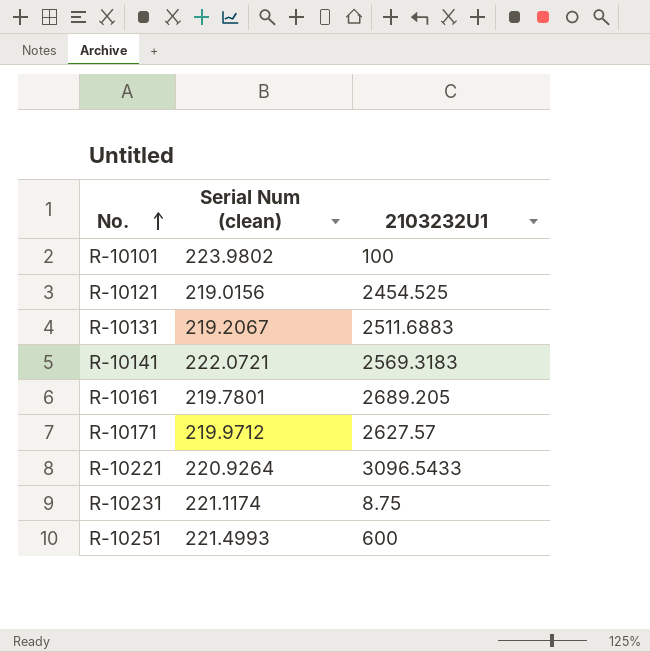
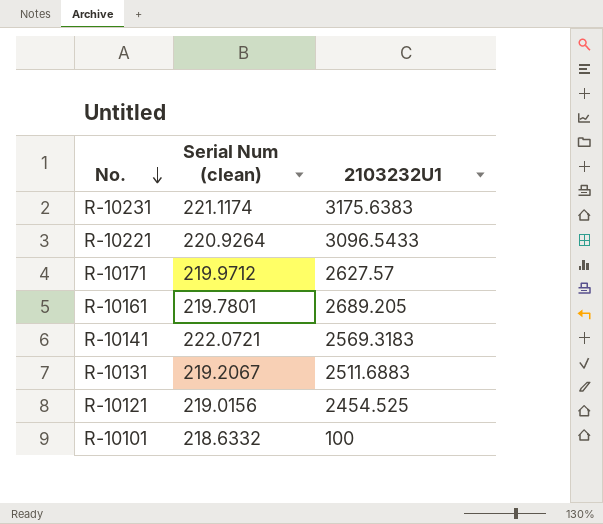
row order: No. ascending -> No. descending
row R-10251: 221.4993 | 600 -> none
R-10231 | 2103232U1: 8.75 -> 3175.6383
R-10101 | Serial Num (clean): 223.9802 -> 218.6332

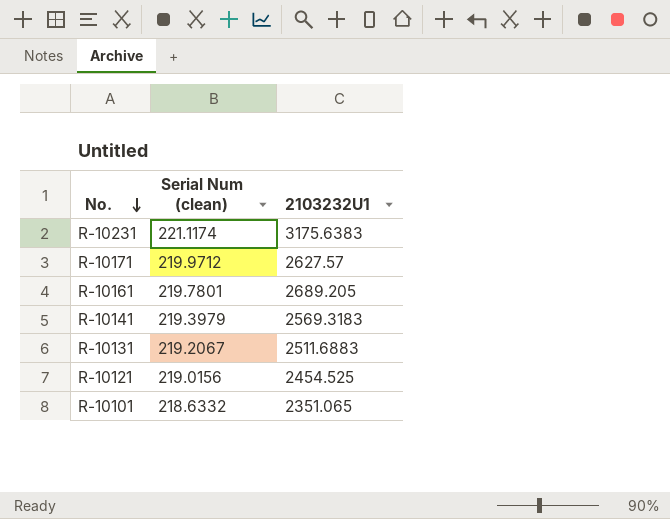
row R-10221: 220.9264 | 3096.5433 -> none
R-10141 | Serial Num (clean): 222.0721 -> 219.3979
R-10101 | 2103232U1: 100 -> 2351.065

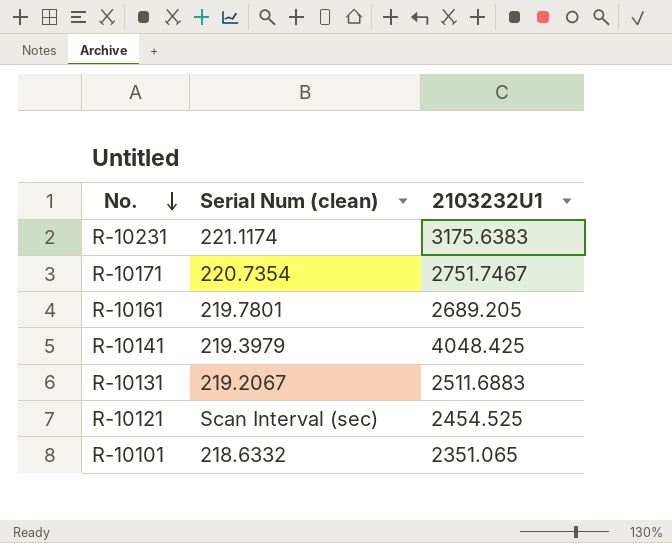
R-10171 | Serial Num (clean): 219.9712 -> 220.7354
R-10171 | 2103232U1: 2627.57 -> 2751.7467
R-10141 | 2103232U1: 2569.3183 -> 4048.425
R-10121 | Serial Num (clean): 219.0156 -> Scan Interval (sec)

